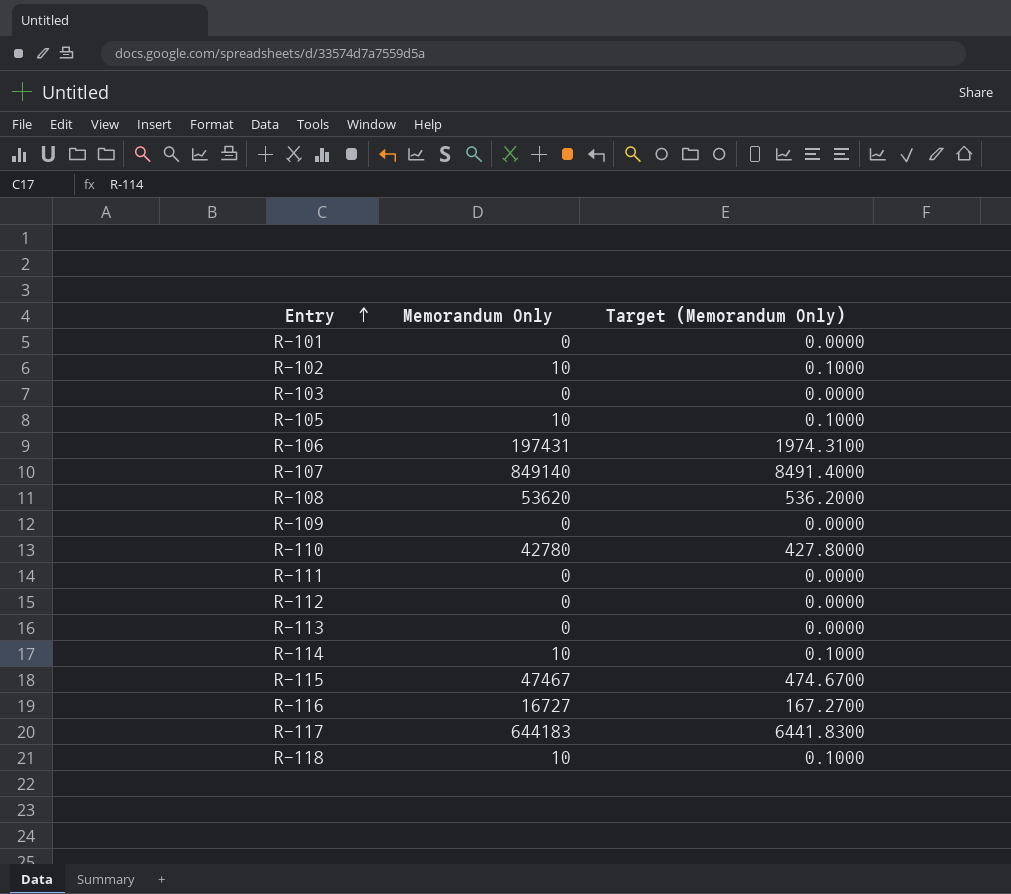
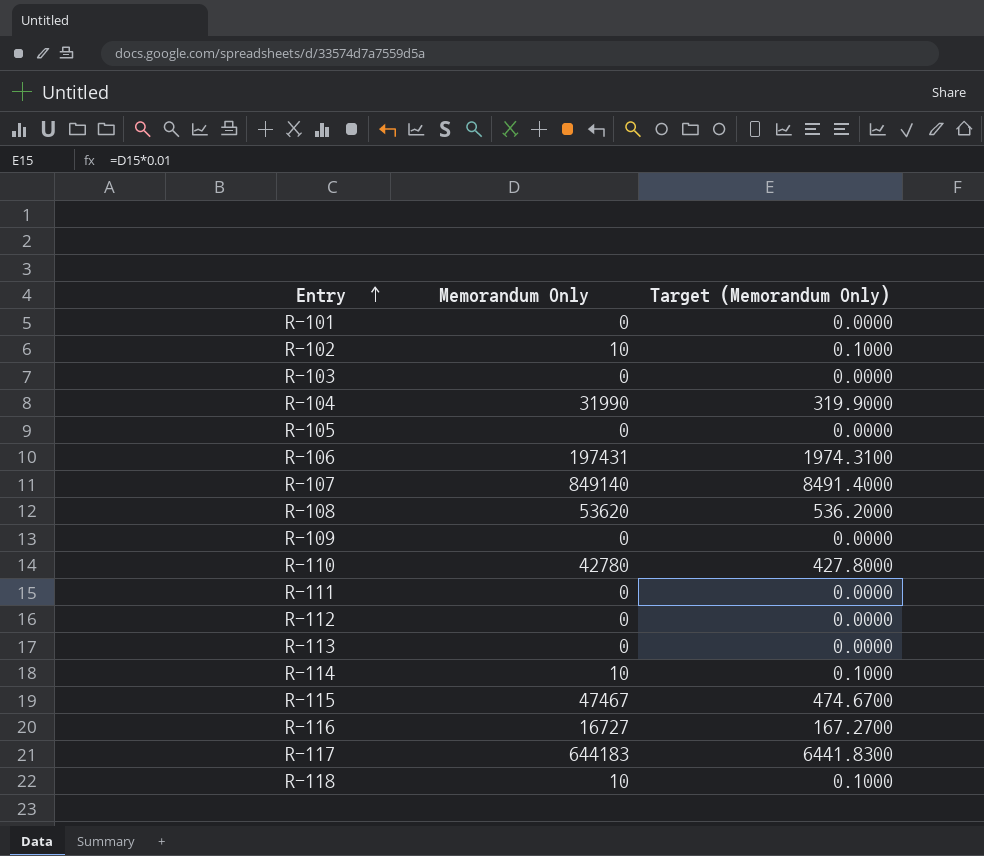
row R-104: none -> 31990 | 319.9000
R-105 | Memorandum Only: 10 -> 0
R-105 | Target (Memorandum Only): 0.1000 -> 0.0000

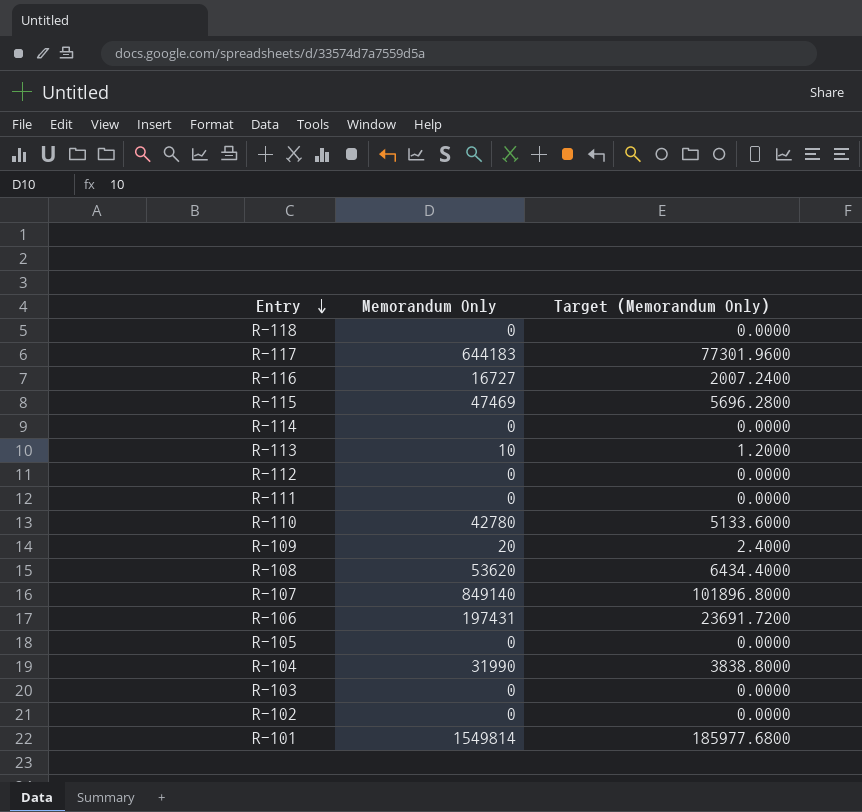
row order: Entry ascending -> Entry descending
column Target (Memorandum Only) | formula: [Memorandum Only] * 0.01 -> [Memorandum Only] * 0.12
R-118 | Memorandum Only: 10 -> 0
R-115 | Memorandum Only: 47467 -> 47469
R-114 | Memorandum Only: 10 -> 0
R-113 | Memorandum Only: 0 -> 10
R-109 | Memorandum Only: 0 -> 20
R-102 | Memorandum Only: 10 -> 0
R-101 | Memorandum Only: 0 -> 1549814

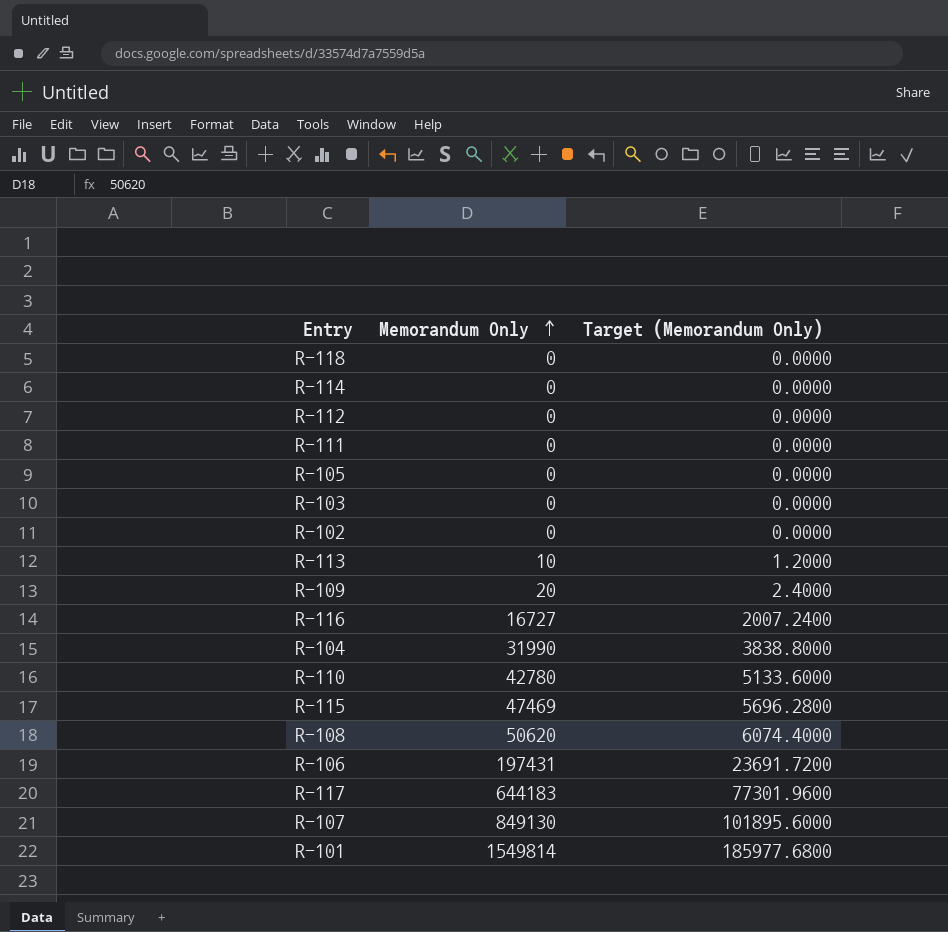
row order: Entry descending -> Memorandum Only ascending
R-108 | Memorandum Only: 53620 -> 50620
R-108 | Target (Memorandum Only): 6434.4000 -> 6074.4000
R-107 | Memorandum Only: 849140 -> 849130
R-107 | Target (Memorandum Only): 101896.8000 -> 101895.6000

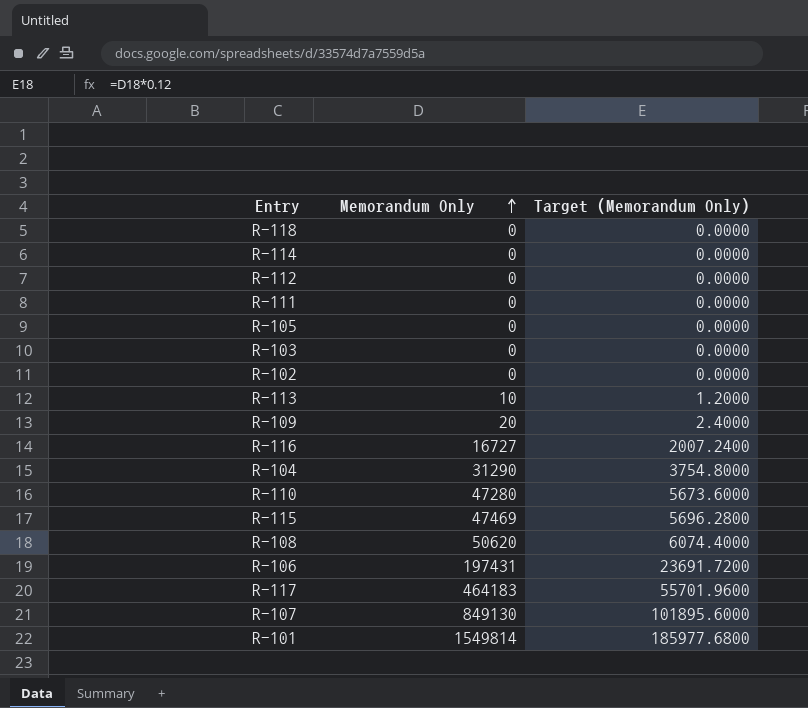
R-104 | Memorandum Only: 31990 -> 31290
R-104 | Target (Memorandum Only): 3838.8000 -> 3754.8000
R-110 | Memorandum Only: 42780 -> 47280
R-110 | Target (Memorandum Only): 5133.6000 -> 5673.6000
R-117 | Memorandum Only: 644183 -> 464183
R-117 | Target (Memorandum Only): 77301.9600 -> 55701.9600

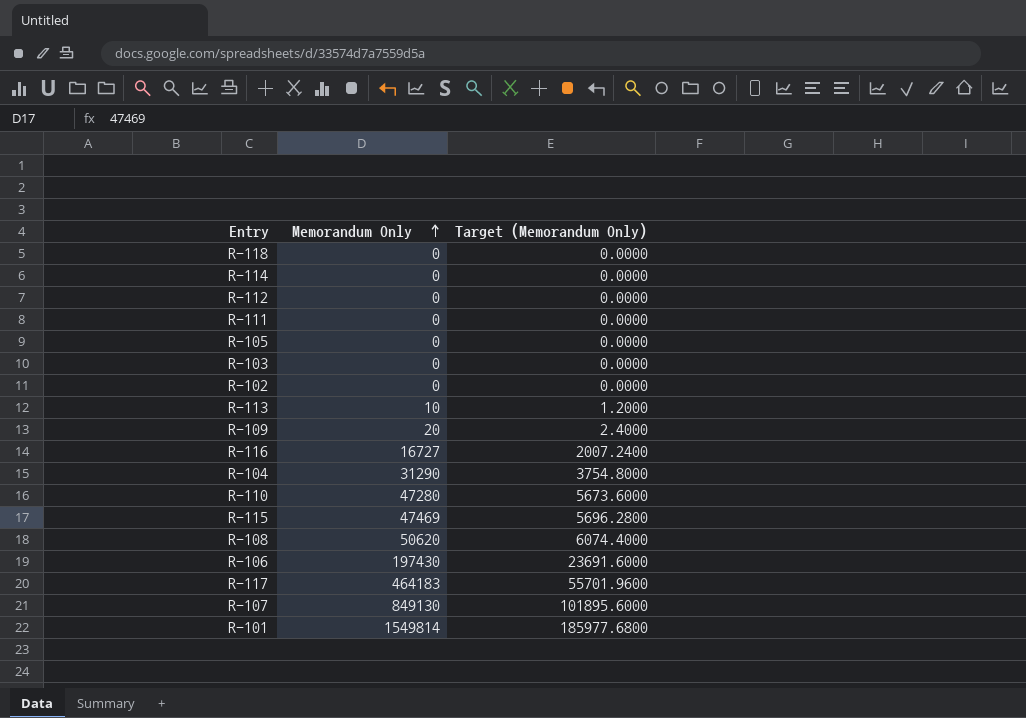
R-106 | Memorandum Only: 197431 -> 197430
R-106 | Target (Memorandum Only): 23691.7200 -> 23691.6000

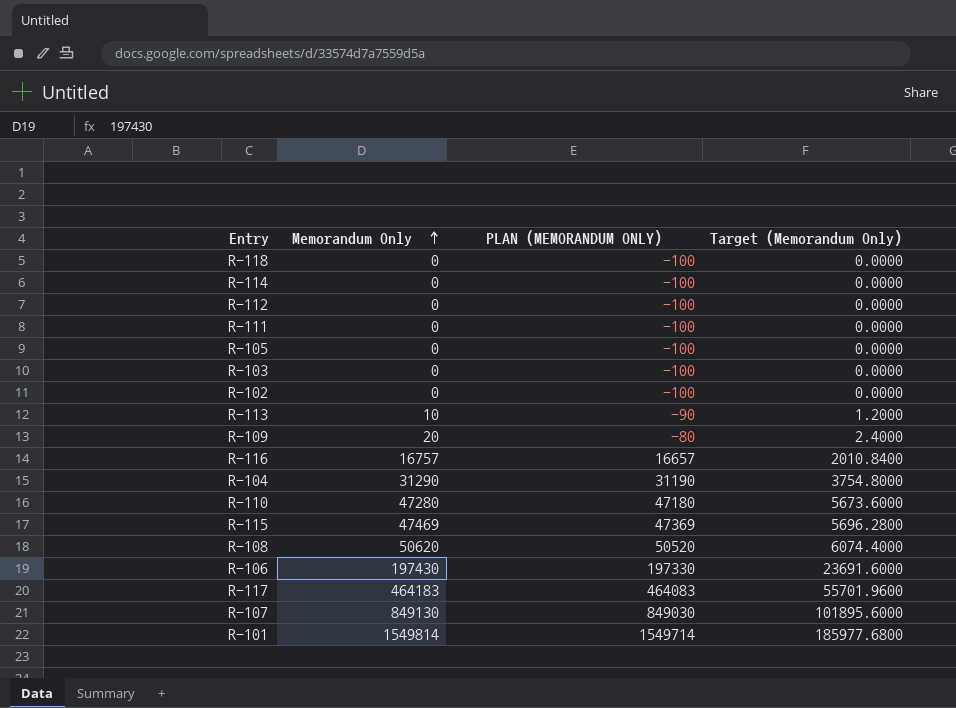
column PLAN (MEMORANDUM ONLY) | formula: none -> [Memorandum Only] - 100
R-116 | Memorandum Only: 16727 -> 16757
R-116 | Target (Memorandum Only): 2007.2400 -> 2010.8400

